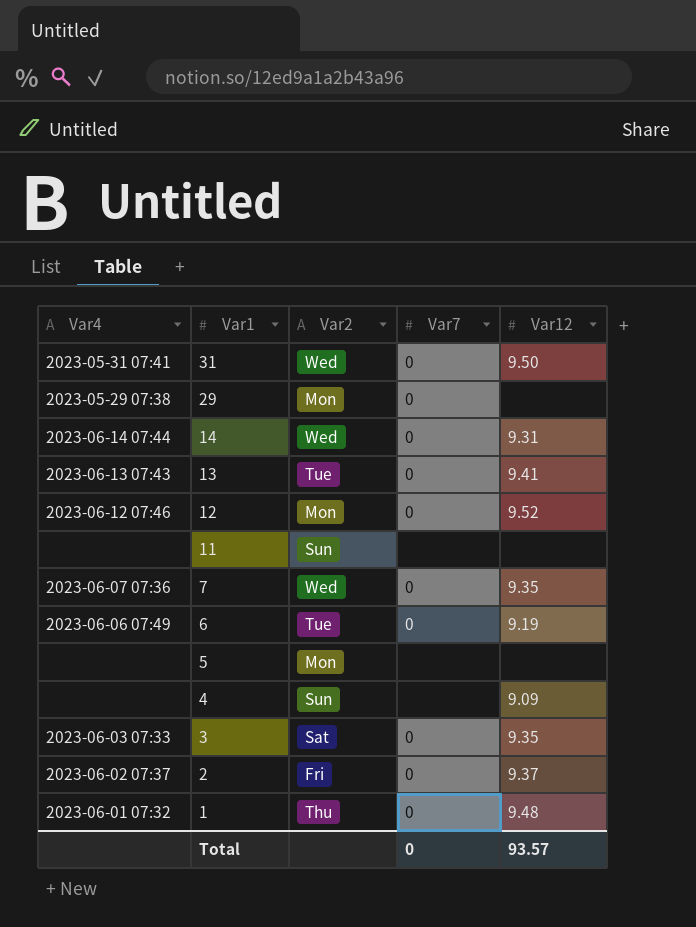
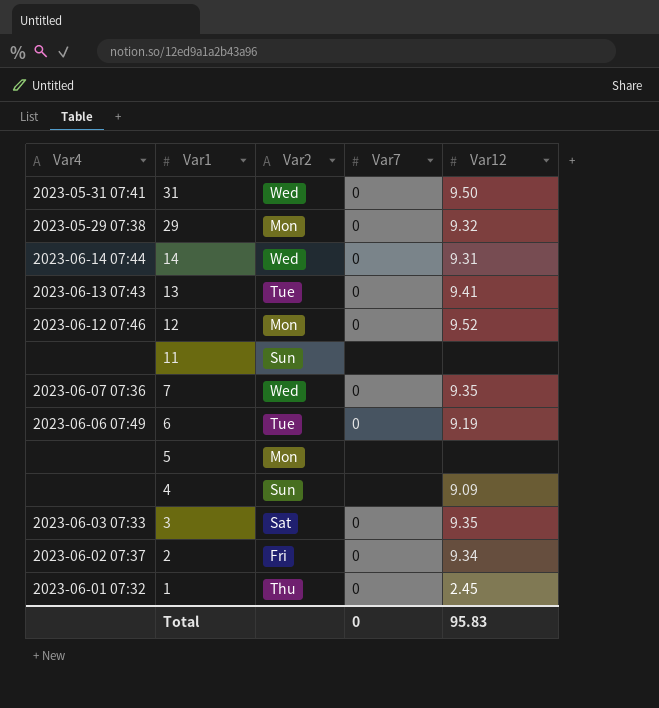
29 | Var12: none -> 9.32
2 | Var12: 9.37 -> 9.34
1 | Var12: 9.48 -> 2.45
Total | Var12: 93.57 -> 95.83

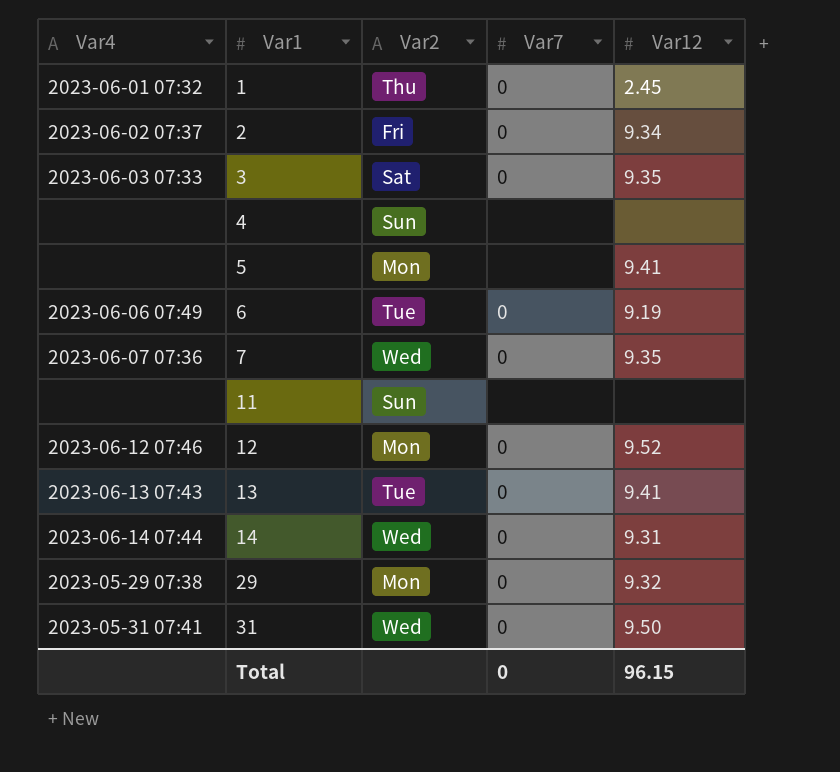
row order: Var1 descending -> Var1 ascending
4 | Var12: 9.09 -> none
5 | Var12: none -> 9.41
Total | Var12: 95.83 -> 96.15

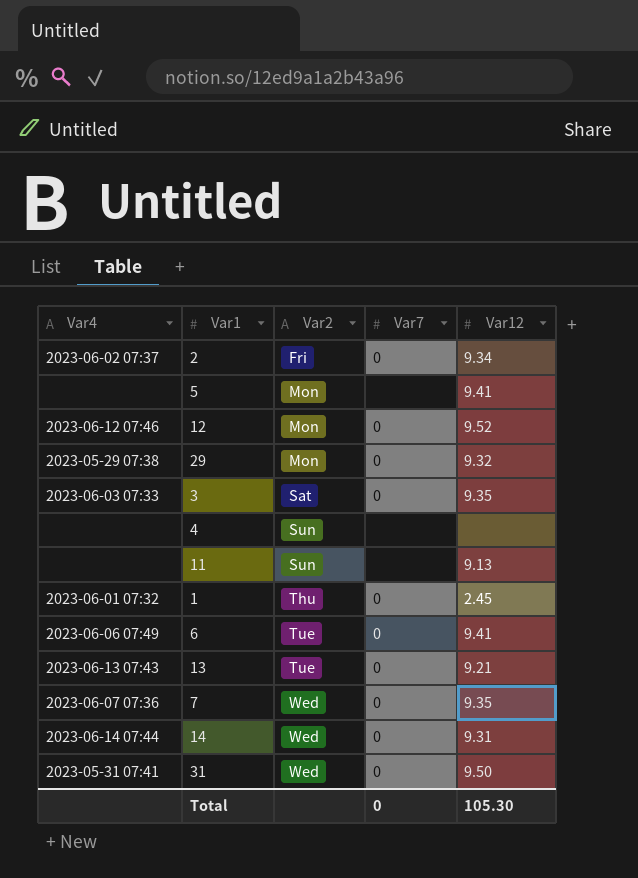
row order: Var1 ascending -> Var2 ascending
11 | Var12: none -> 9.13
6 | Var12: 9.19 -> 9.41
13 | Var12: 9.41 -> 9.21
Total | Var12: 96.15 -> 105.30

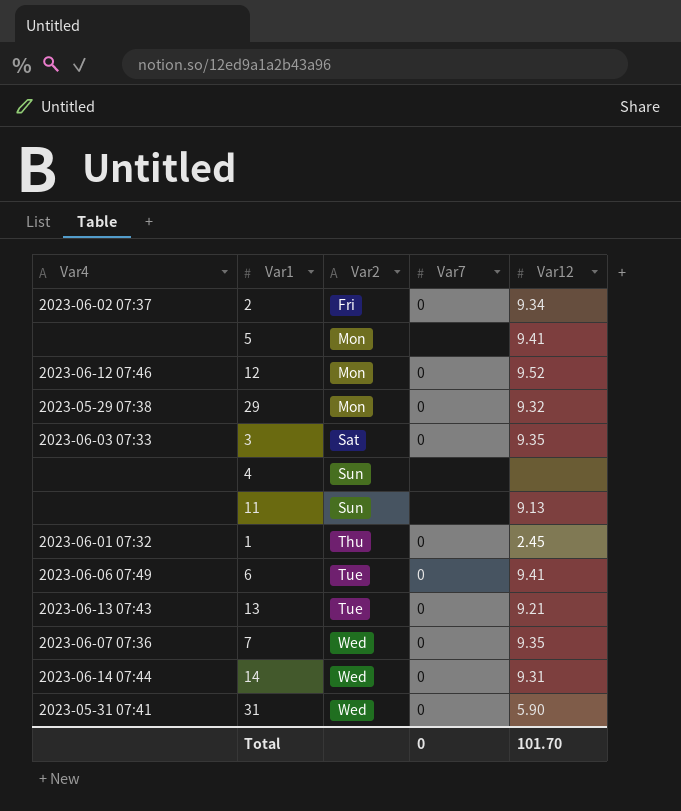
31 | Var12: 9.50 -> 5.90
Total | Var12: 105.30 -> 101.70

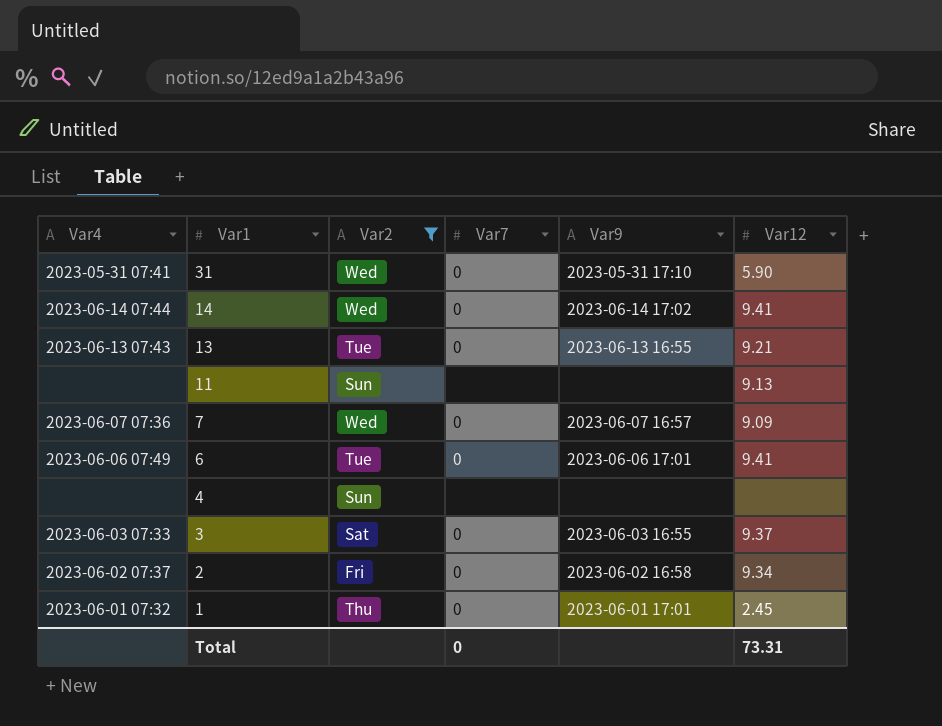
filter: none -> Var2 != Mon
row order: Var2 ascending -> Var1 descending
column Var9 | position: none -> 5
14 | Var12: 9.31 -> 9.41
7 | Var12: 9.35 -> 9.09
3 | Var12: 9.35 -> 9.37
Total | Var12: 101.70 -> 73.31

